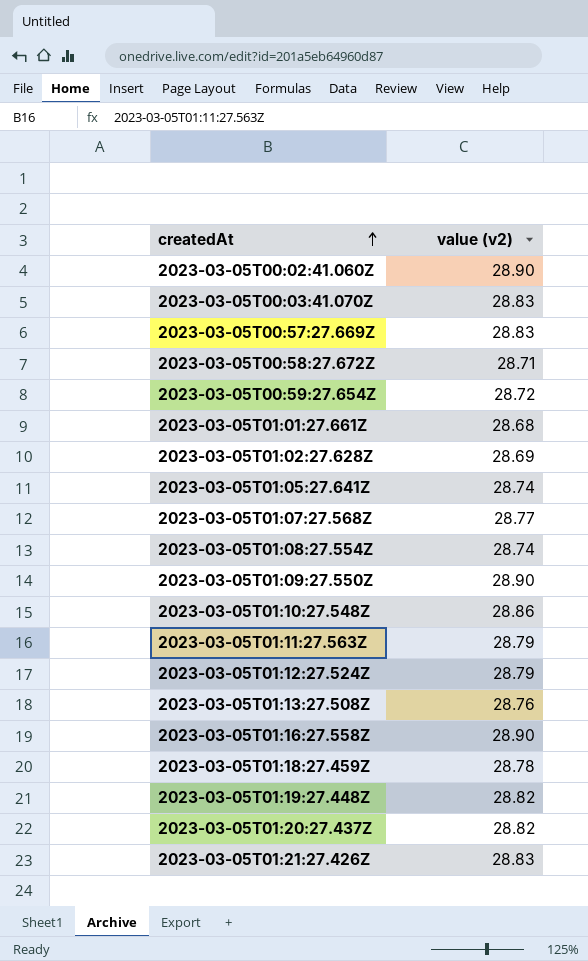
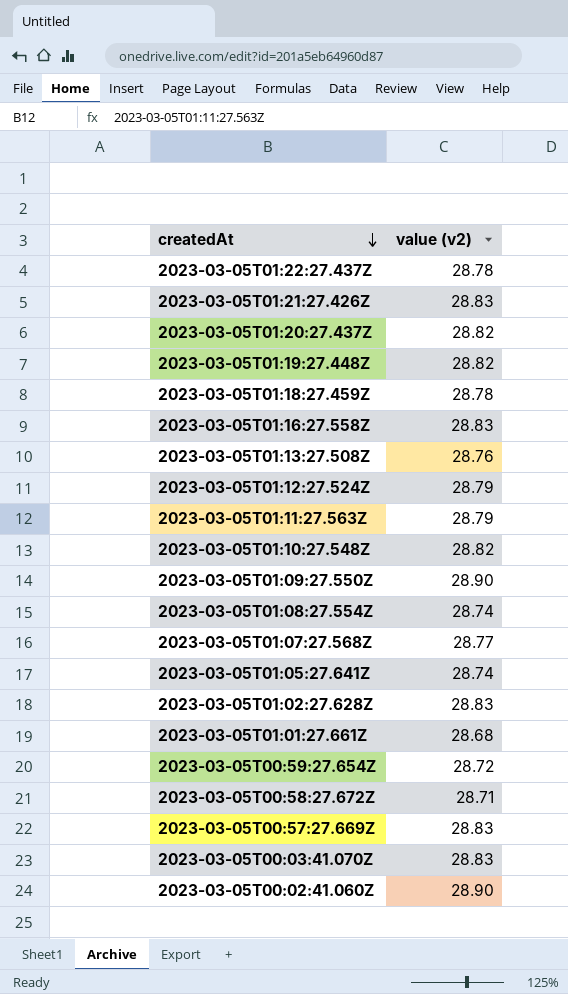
row order: createdAt ascending -> createdAt descending
row 2023-03-05T01:22:27.437Z: none -> 28.78
2023-03-05T01:16:27.558Z | value (v2): 28.90 -> 28.83
2023-03-05T01:10:27.548Z | value (v2): 28.86 -> 28.82
2023-03-05T01:02:27.628Z | value (v2): 28.69 -> 28.83

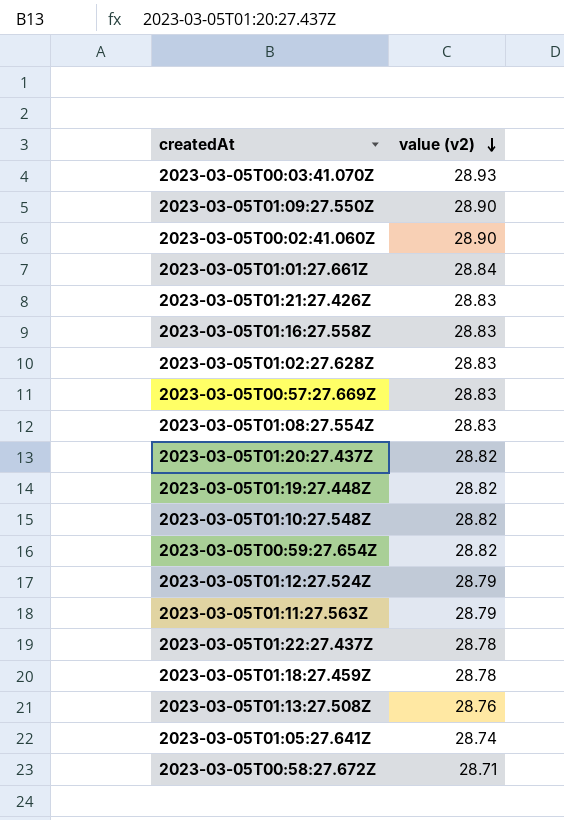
row order: createdAt descending -> value (v2) descending
row 2023-03-05T01:07:27.568Z: 28.77 -> none
2023-03-05T00:03:41.070Z | value (v2): 28.83 -> 28.93
2023-03-05T01:01:27.661Z | value (v2): 28.68 -> 28.84
2023-03-05T01:08:27.554Z | value (v2): 28.74 -> 28.83
2023-03-05T00:59:27.654Z | value (v2): 28.72 -> 28.82

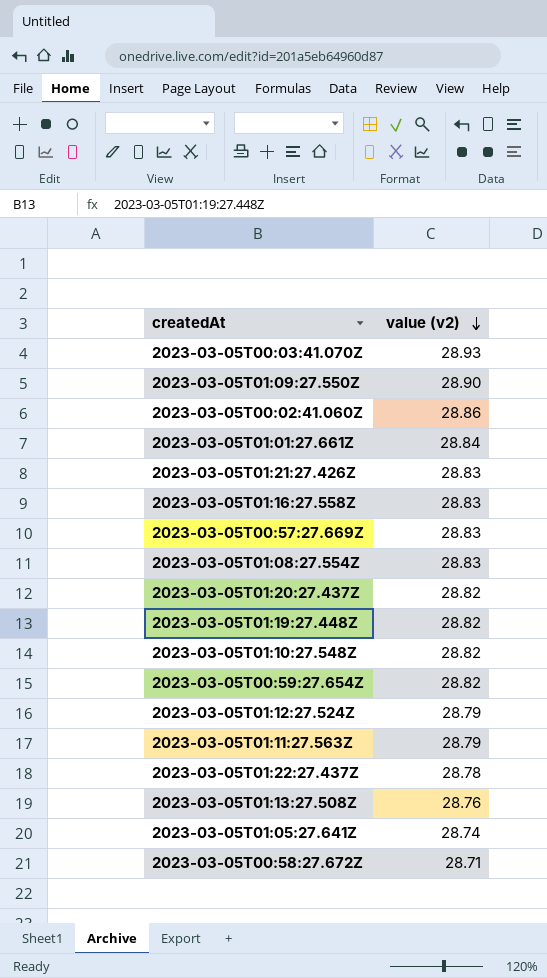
row 2023-03-05T01:02:27.628Z: 28.83 -> none
row 2023-03-05T01:18:27.459Z: 28.78 -> none
2023-03-05T00:02:41.060Z | value (v2): 28.90 -> 28.86

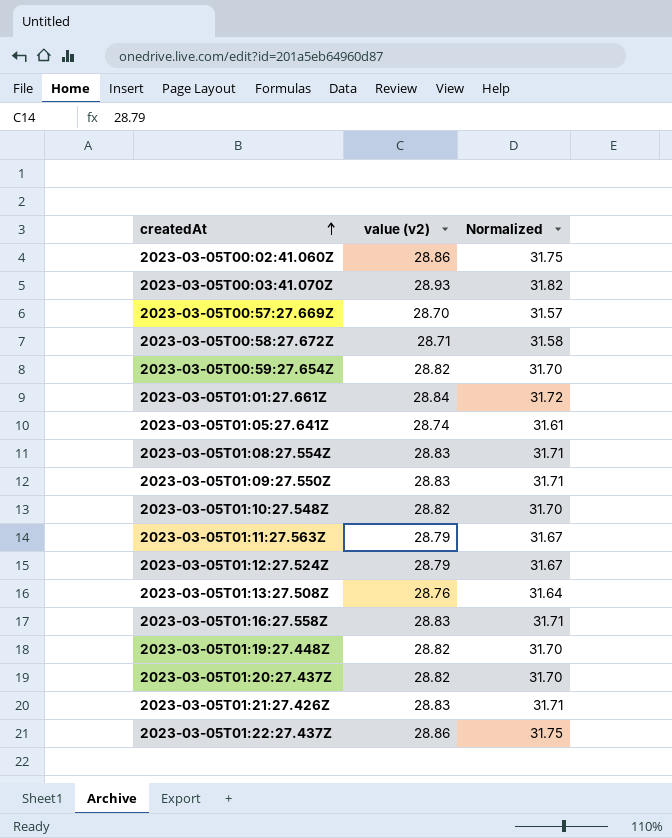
row order: value (v2) descending -> createdAt ascending
column Normalized | formula: none -> [value (v2)] * 1.1
2023-03-05T00:57:27.669Z | value (v2): 28.83 -> 28.70
2023-03-05T01:09:27.550Z | value (v2): 28.90 -> 28.83
2023-03-05T01:22:27.437Z | value (v2): 28.78 -> 28.86

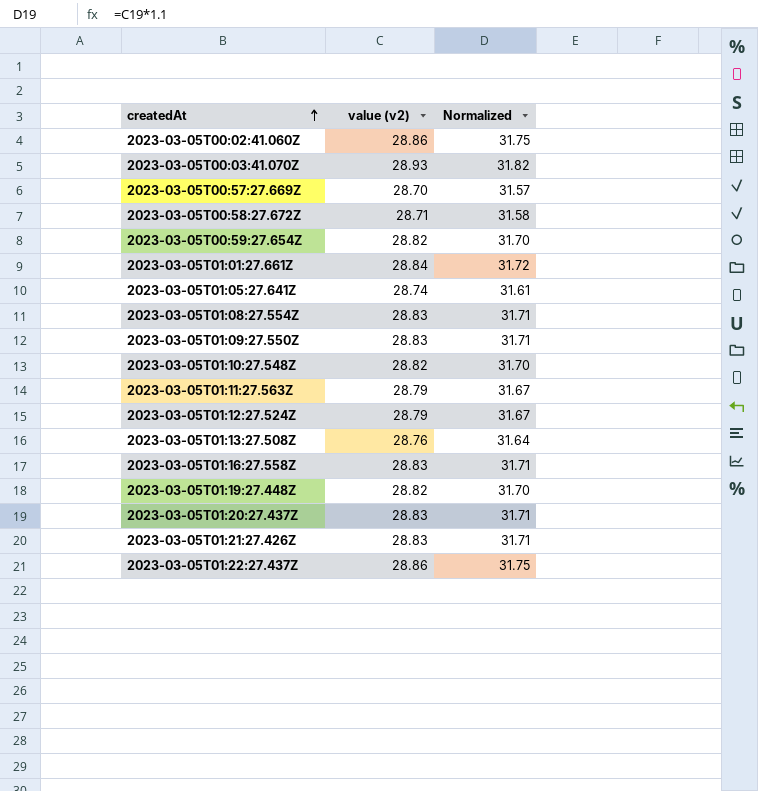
2023-03-05T01:20:27.437Z | value (v2): 28.82 -> 28.83
2023-03-05T01:20:27.437Z | Normalized: 31.70 -> 31.71

